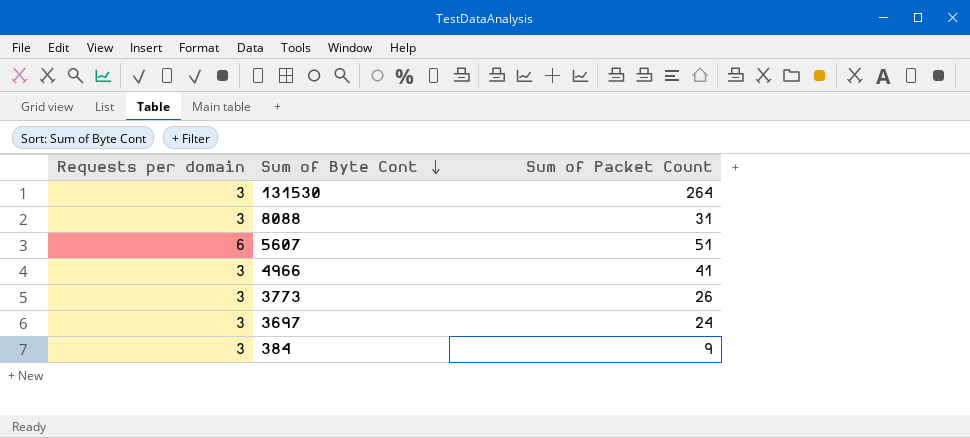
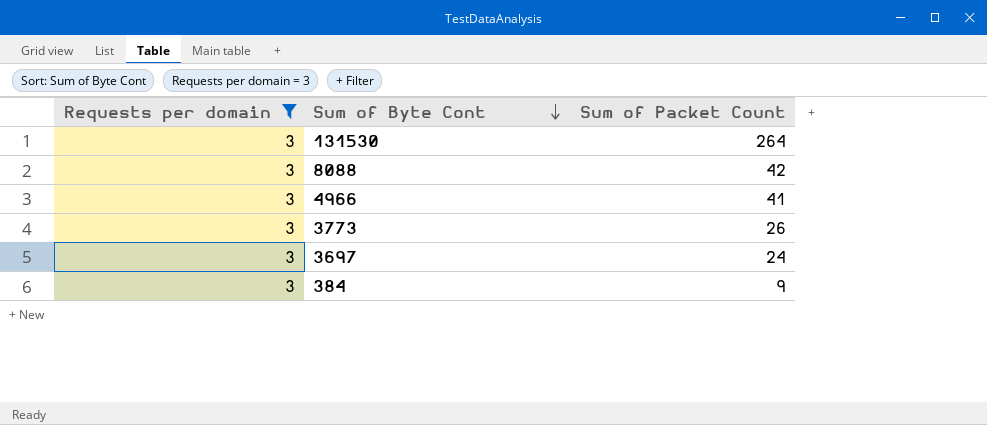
filter: none -> Requests per domain = 3
8088 | Sum of Packet Count: 31 -> 42

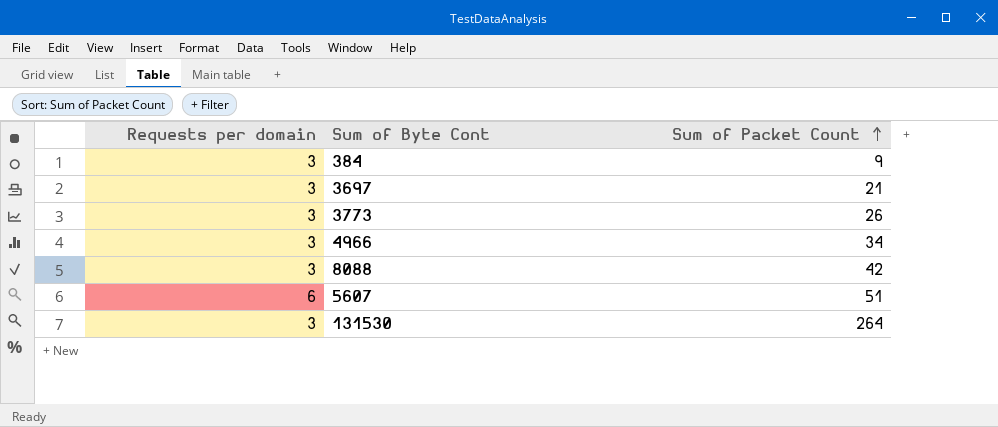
filter: Requests per domain = 3 -> none
row order: Sum of Byte Cont descending -> Sum of Packet Count ascending
3697 | Sum of Packet Count: 24 -> 21
4966 | Sum of Packet Count: 41 -> 34

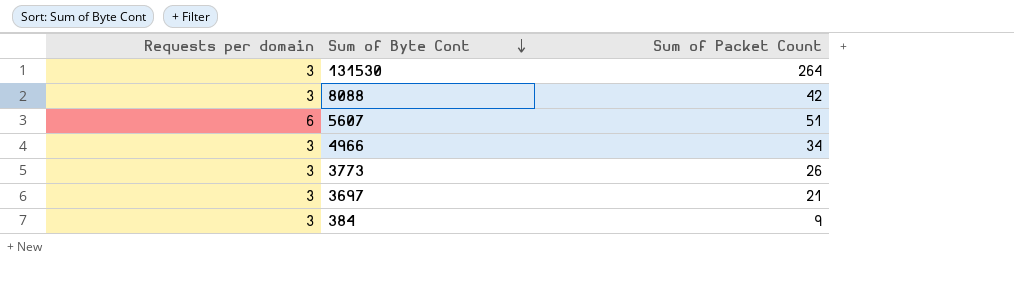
row order: Sum of Packet Count ascending -> Sum of Byte Cont descending

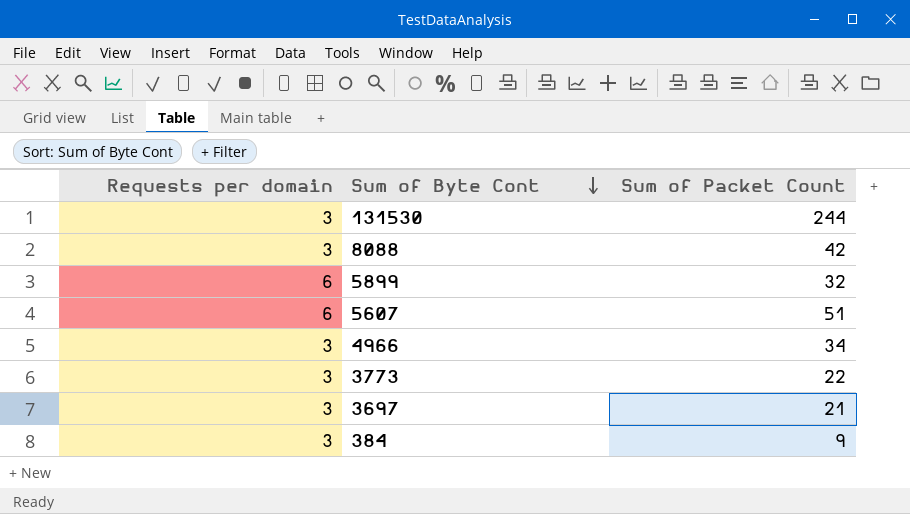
131530 | Sum of Packet Count: 264 -> 244
row 5899: none -> 6 | 32
3773 | Sum of Packet Count: 26 -> 22

